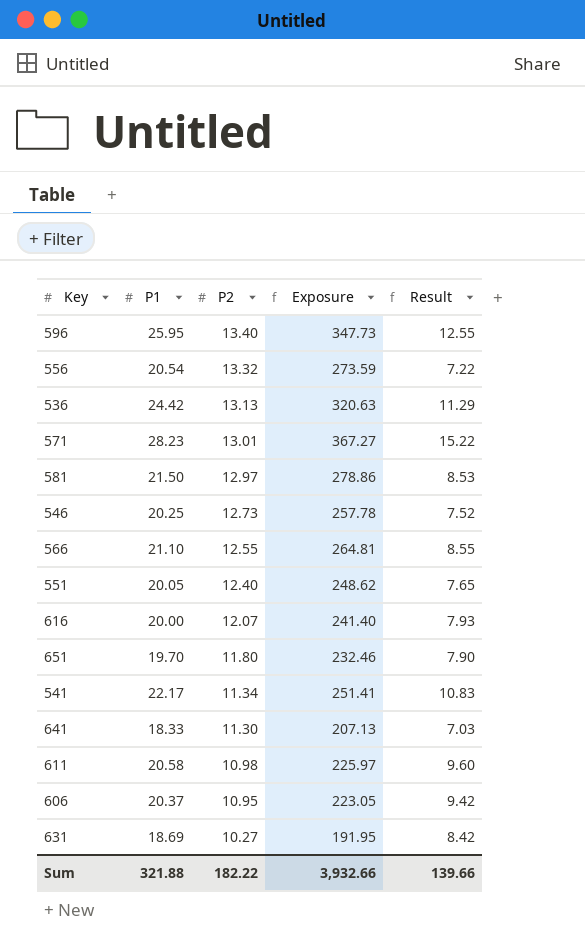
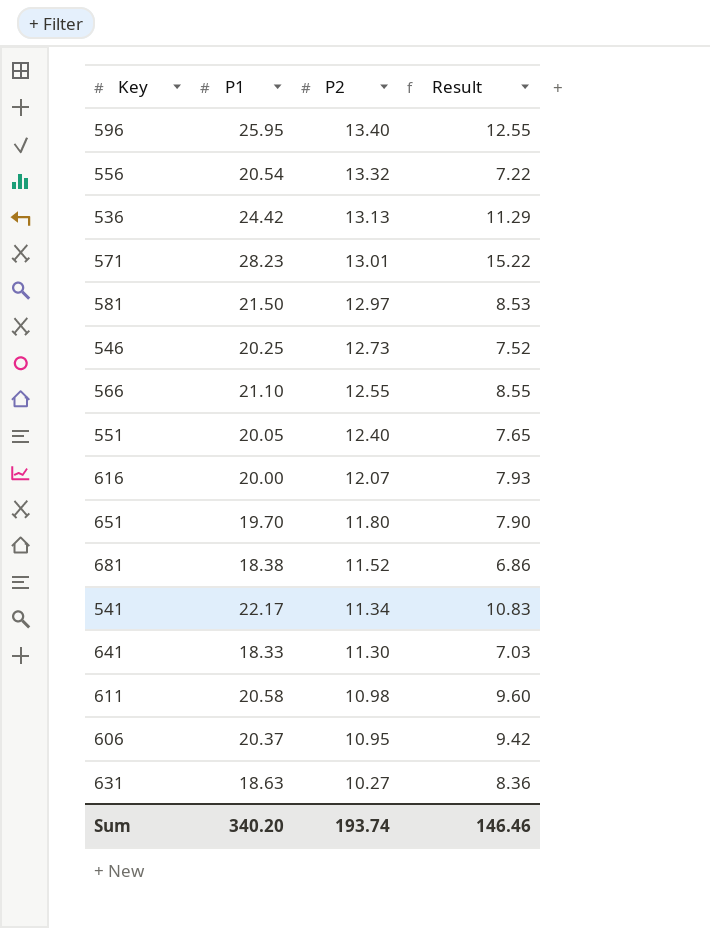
column Exposure | formula: [P1] * [P2] -> none
row 681: none -> 18.38 | 11.52 | 6.86
631 | P1: 18.69 -> 18.63
631 | Result: 8.42 -> 8.36
Sum | P1: 321.88 -> 340.20
Sum | P2: 182.22 -> 193.74
Sum | Result: 139.66 -> 146.46

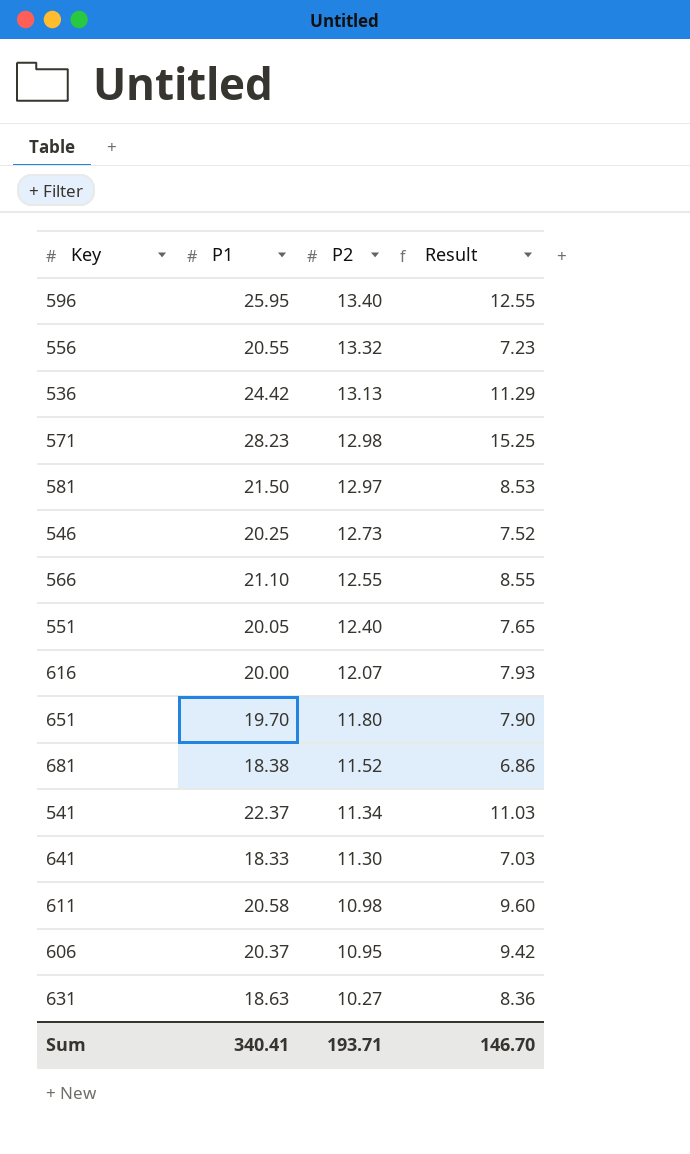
556 | P1: 20.54 -> 20.55
556 | Result: 7.22 -> 7.23
571 | P2: 13.01 -> 12.98
571 | Result: 15.22 -> 15.25
541 | P1: 22.17 -> 22.37
541 | Result: 10.83 -> 11.03
Sum | P1: 340.20 -> 340.41
Sum | P2: 193.74 -> 193.71
Sum | Result: 146.46 -> 146.70

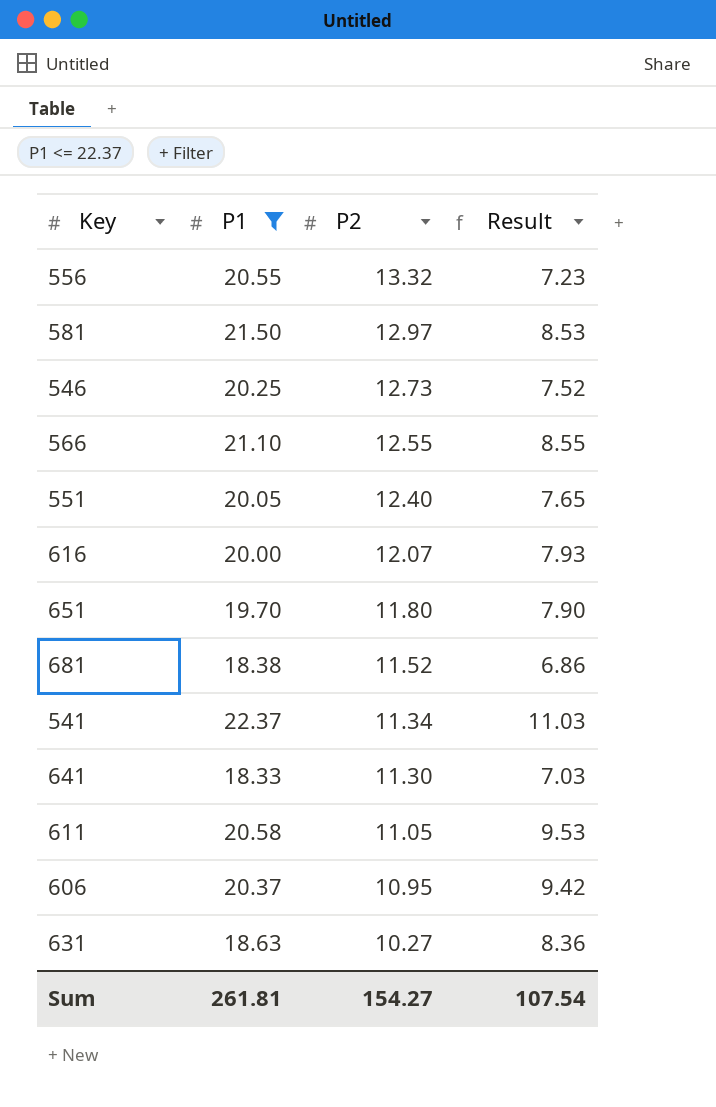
filter: none -> P1 <= 22.37
611 | P2: 10.98 -> 11.05
611 | Result: 9.60 -> 9.53
Sum | P1: 340.41 -> 261.81
Sum | P2: 193.71 -> 154.27
Sum | Result: 146.70 -> 107.54

